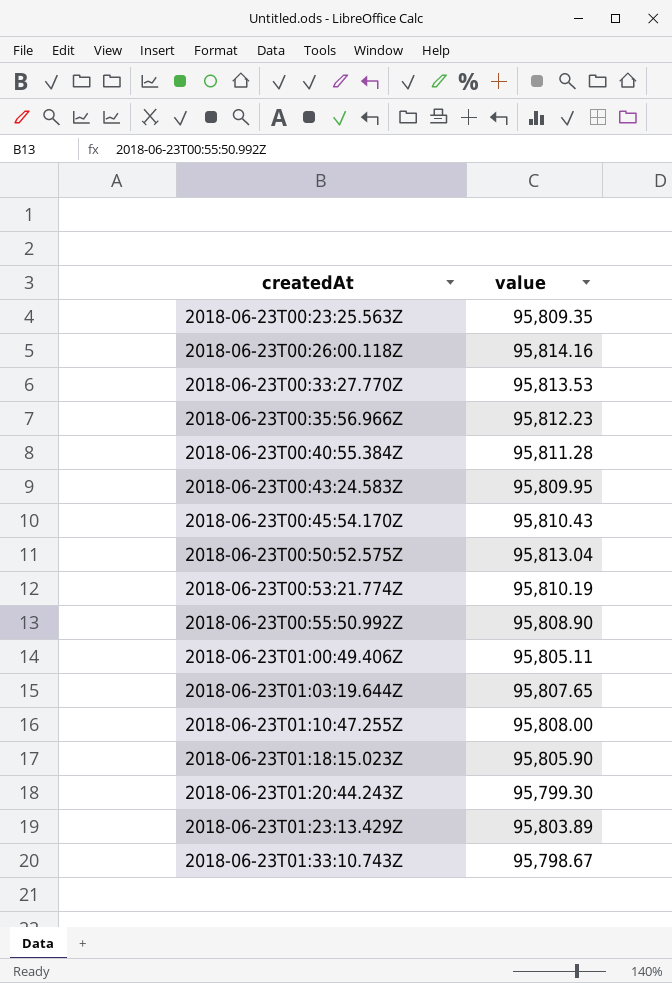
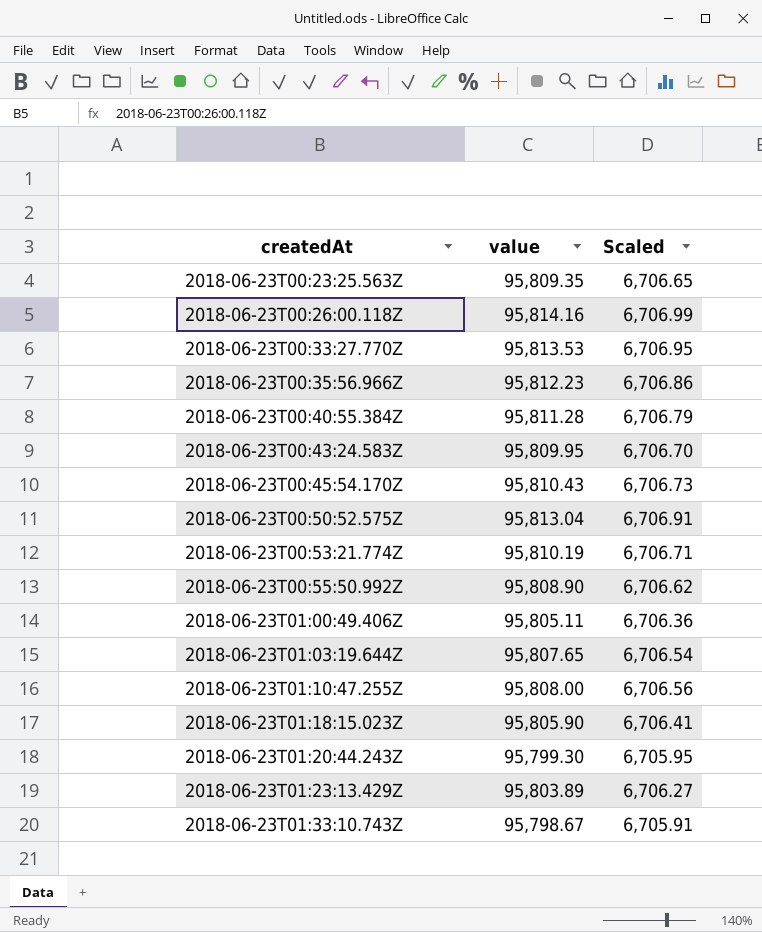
column Scaled | formula: none -> [value] * 0.07

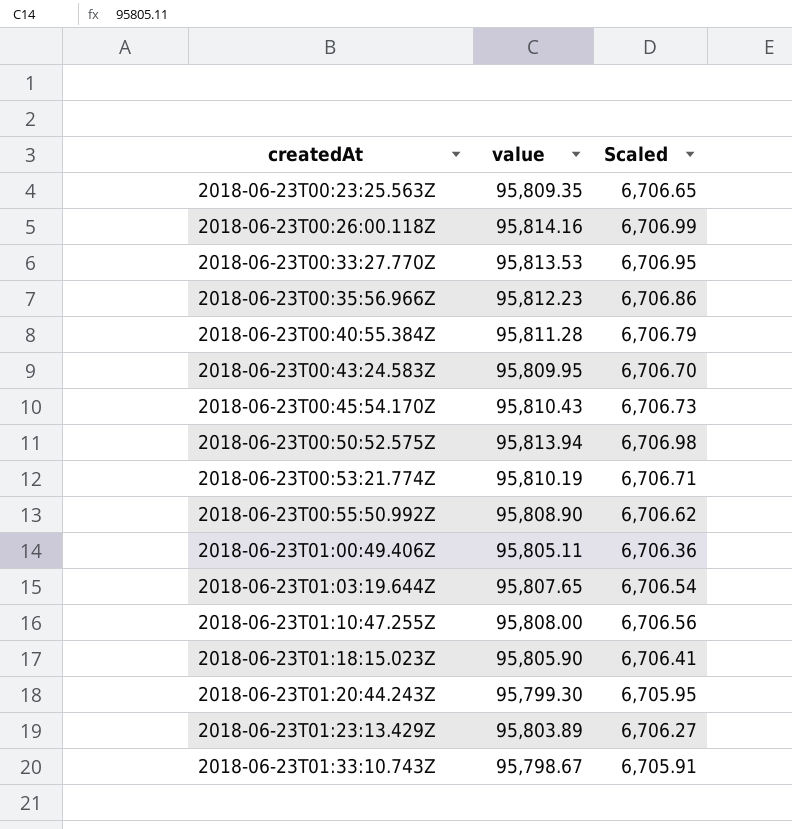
2018-06-23T00:50:52.575Z | value: 95,813.04 -> 95,813.94
2018-06-23T00:50:52.575Z | Scaled: 6,706.91 -> 6,706.98

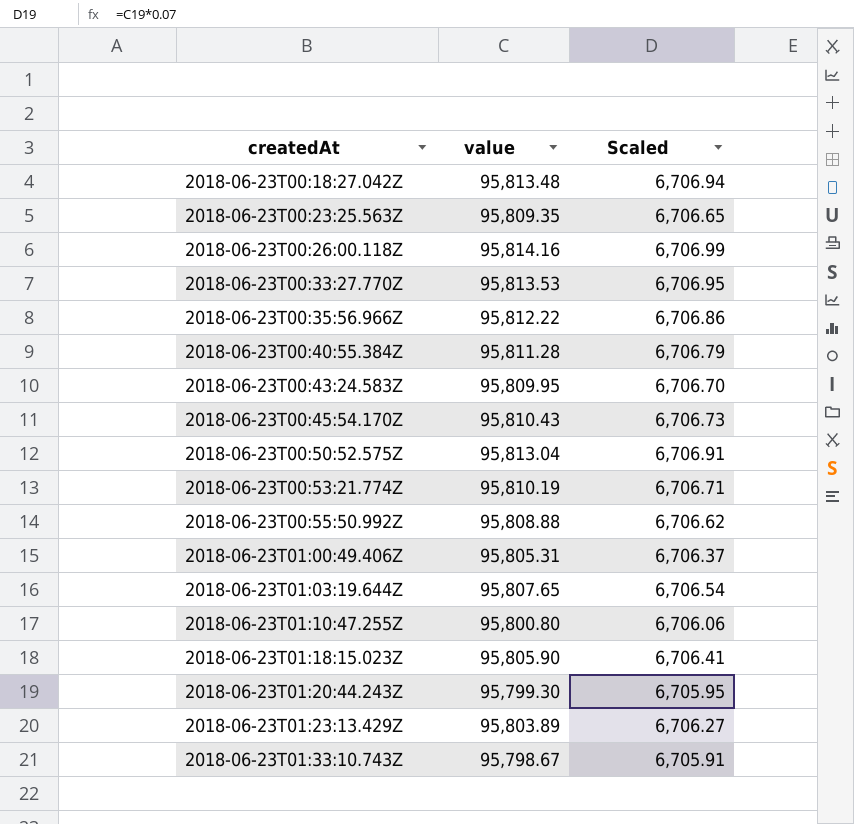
row 2018-06-23T00:18:27.042Z: none -> 95,813.48 | 6,706.94
2018-06-23T00:35:56.966Z | value: 95,812.23 -> 95,812.22
2018-06-23T00:50:52.575Z | value: 95,813.94 -> 95,813.04
2018-06-23T00:50:52.575Z | Scaled: 6,706.98 -> 6,706.91
2018-06-23T00:55:50.992Z | value: 95,808.90 -> 95,808.88
2018-06-23T01:00:49.406Z | value: 95,805.11 -> 95,805.31
2018-06-23T01:00:49.406Z | Scaled: 6,706.36 -> 6,706.37
2018-06-23T01:10:47.255Z | value: 95,808.00 -> 95,800.80
2018-06-23T01:10:47.255Z | Scaled: 6,706.56 -> 6,706.06

